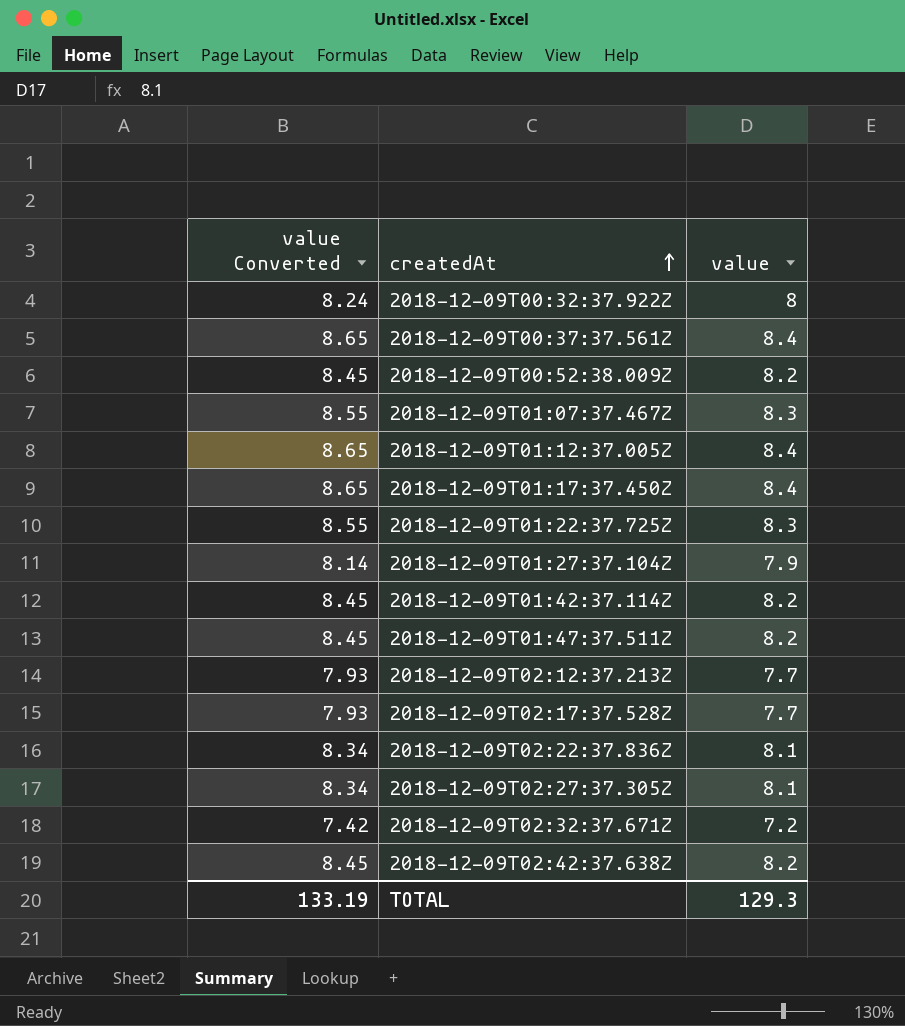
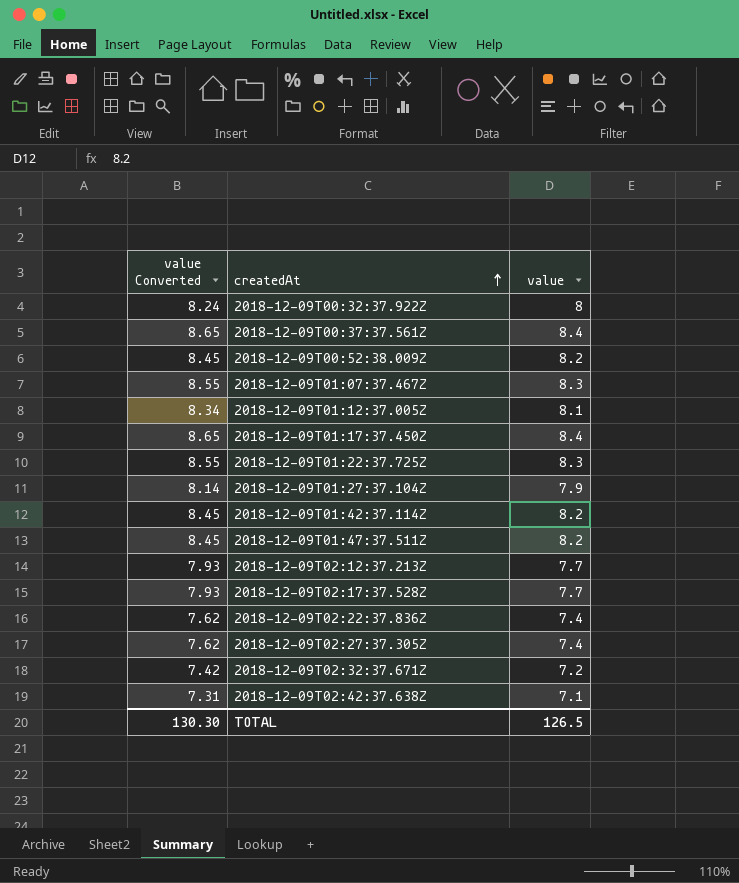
2018-12-09T01:12:37.005Z | value Converted: 8.65 -> 8.34
2018-12-09T01:12:37.005Z | value: 8.4 -> 8.1
2018-12-09T02:22:37.836Z | value Converted: 8.34 -> 7.62
2018-12-09T02:22:37.836Z | value: 8.1 -> 7.4
2018-12-09T02:27:37.305Z | value Converted: 8.34 -> 7.62
2018-12-09T02:27:37.305Z | value: 8.1 -> 7.4
2018-12-09T02:42:37.638Z | value Converted: 8.45 -> 7.31
2018-12-09T02:42:37.638Z | value: 8.2 -> 7.1
TOTAL | value Converted: 133.19 -> 130.30
TOTAL | value: 129.3 -> 126.5

